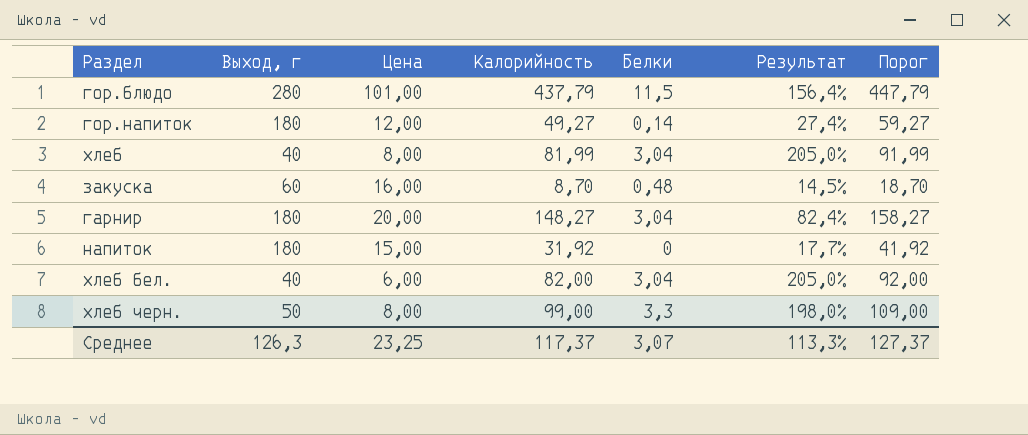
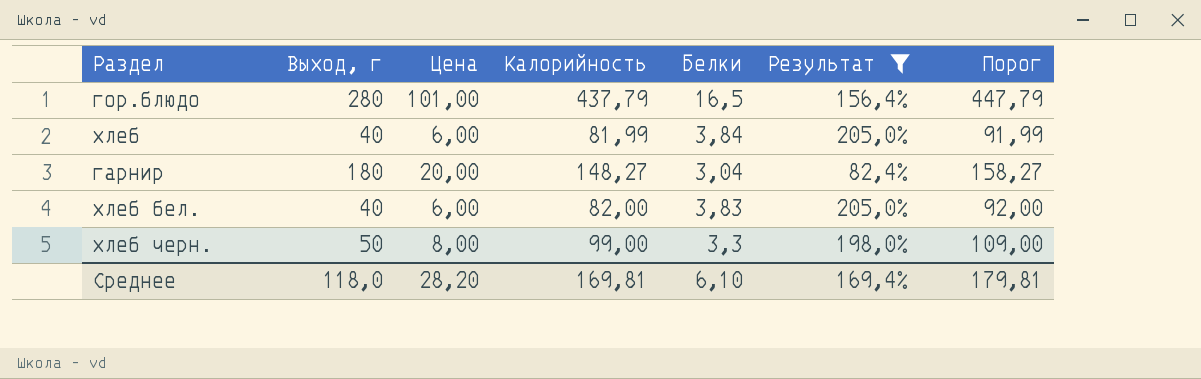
filter: none -> Результат >= 82,4%
гор.блюдо | Белки: 11,5 -> 16,5
хлеб | Цена: 8,00 -> 6,00
хлеб | Белки: 3,04 -> 3,84
хлеб бел. | Белки: 3,04 -> 3,83
Среднее | Выход, г: 126,3 -> 118,0
Среднее | Цена: 23,25 -> 28,20
Среднее | Калорийность: 117,37 -> 169,81
Среднее | Белки: 3,07 -> 6,10
Среднее | Результат: 113,3% -> 169,4%
Среднее | Порог: 127,37 -> 179,81

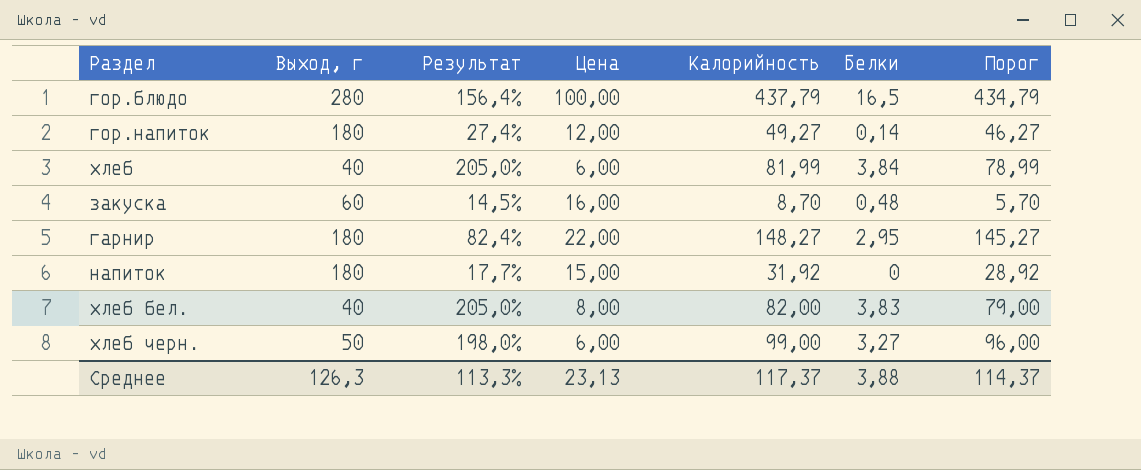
filter: Результат >= 82,4% -> none
column Результат | position: 6 -> 3
column Порог | formula: [Калорийность] + 10 -> [Калорийность] - 3
гор.блюдо | Цена: 101,00 -> 100,00
гарнир | Цена: 20,00 -> 22,00
гарнир | Белки: 3,04 -> 2,95
хлеб бел. | Цена: 6,00 -> 8,00
хлеб черн. | Цена: 8,00 -> 6,00
хлеб черн. | Белки: 3,3 -> 3,27
Среднее | Выход, г: 118,0 -> 126,3
Среднее | Результат: 169,4% -> 113,3%
Среднее | Цена: 28,20 -> 23,13
Среднее | Калорийность: 169,81 -> 117,37
Среднее | Белки: 6,10 -> 3,88
Среднее | Порог: 179,81 -> 114,37

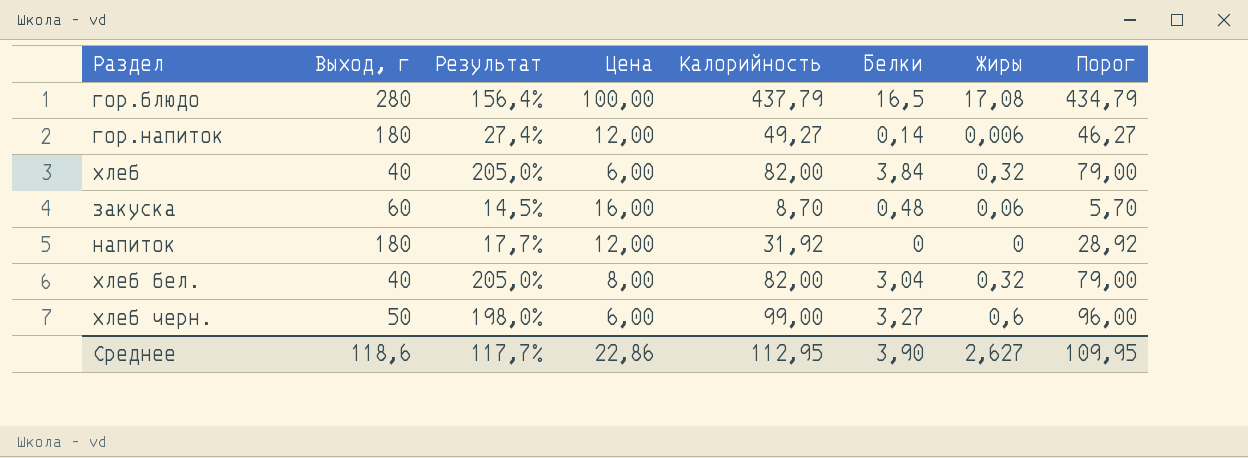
column Жиры | position: none -> 7
row гарнир: 180 | 82,4% | 22,00 | 148,27 | 2,95 | 145,27 -> none
хлеб | Калорийность: 81,99 -> 82,00
хлеб | Порог: 78,99 -> 79,00
напиток | Цена: 15,00 -> 12,00
хлеб бел. | Белки: 3,83 -> 3,04
Среднее | Выход, г: 126,3 -> 118,6
Среднее | Результат: 113,3% -> 117,7%
Среднее | Цена: 23,13 -> 22,86
Среднее | Калорийность: 117,37 -> 112,95
Среднее | Белки: 3,88 -> 3,90
Среднее | Порог: 114,37 -> 109,95

